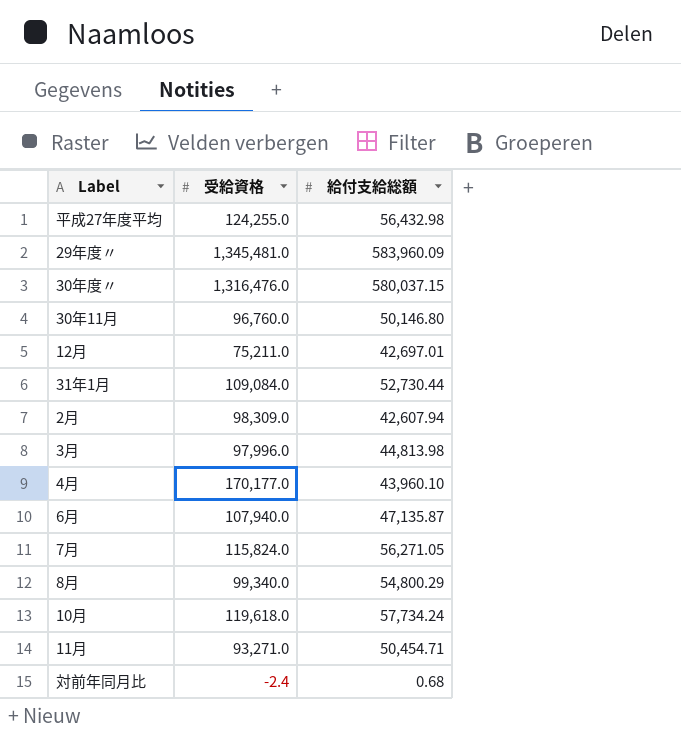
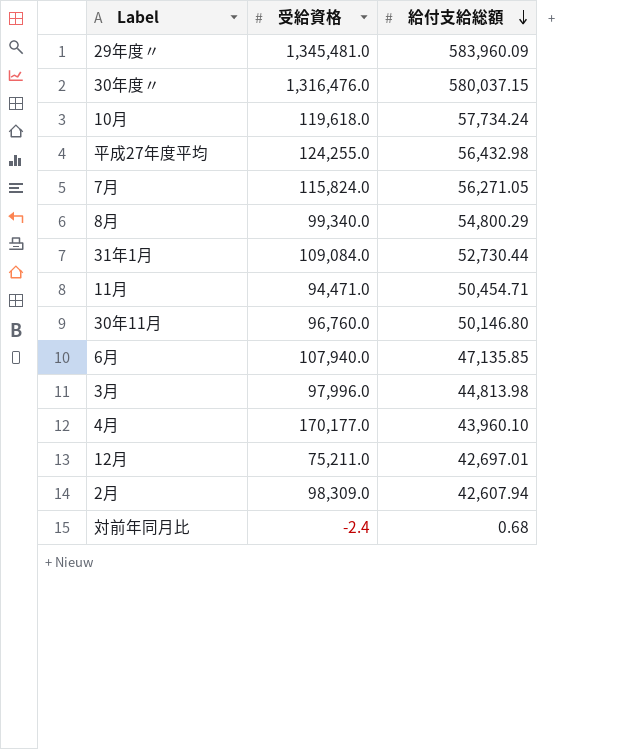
row order: none -> 給付支給総額 descending
11月 | 受給資格: 93,271.0 -> 94,471.0
6月 | 給付支給総額: 47,135.87 -> 47,135.85

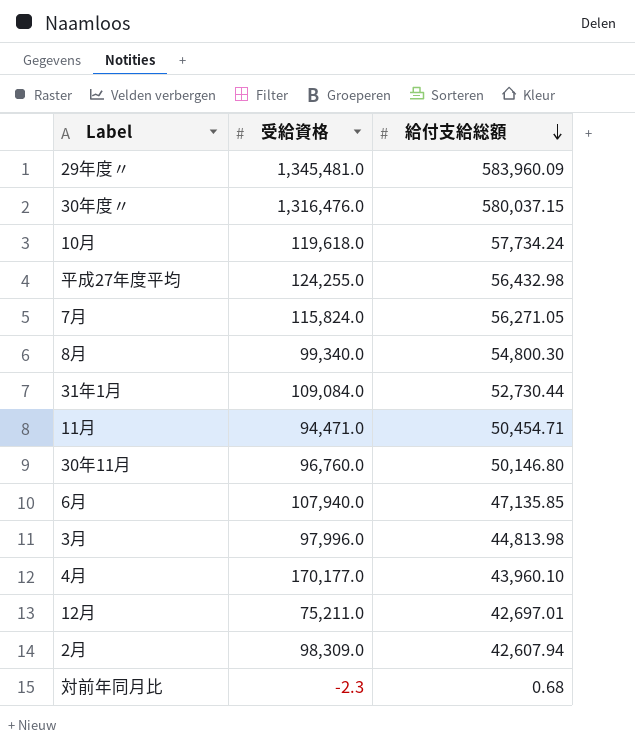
8月 | 給付支給総額: 54,800.29 -> 54,800.30
対前年同月比 | 受給資格: -2.4 -> -2.3

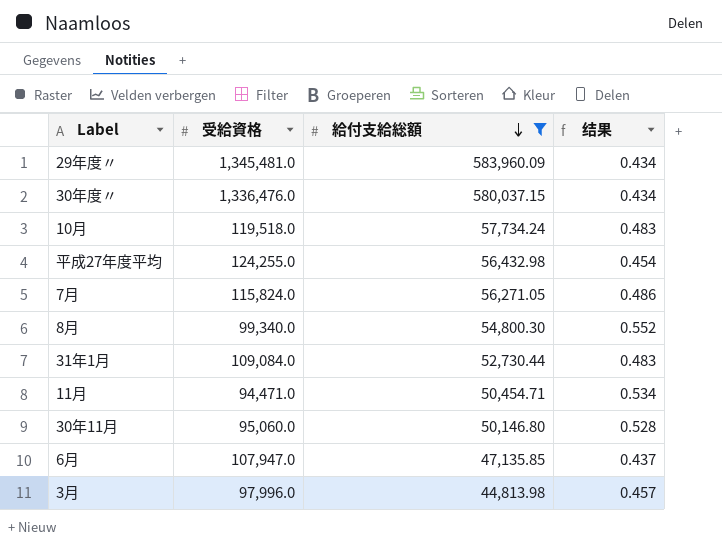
filter: none -> 給付支給総額 >= 44,813.98
column 结果 | formula: none -> [給付支給総額] / [受給資格]
30年度〃 | 受給資格: 1,316,476.0 -> 1,336,476.0
10月 | 受給資格: 119,618.0 -> 119,518.0
30年11月 | 受給資格: 96,760.0 -> 95,060.0
6月 | 受給資格: 107,940.0 -> 107,947.0

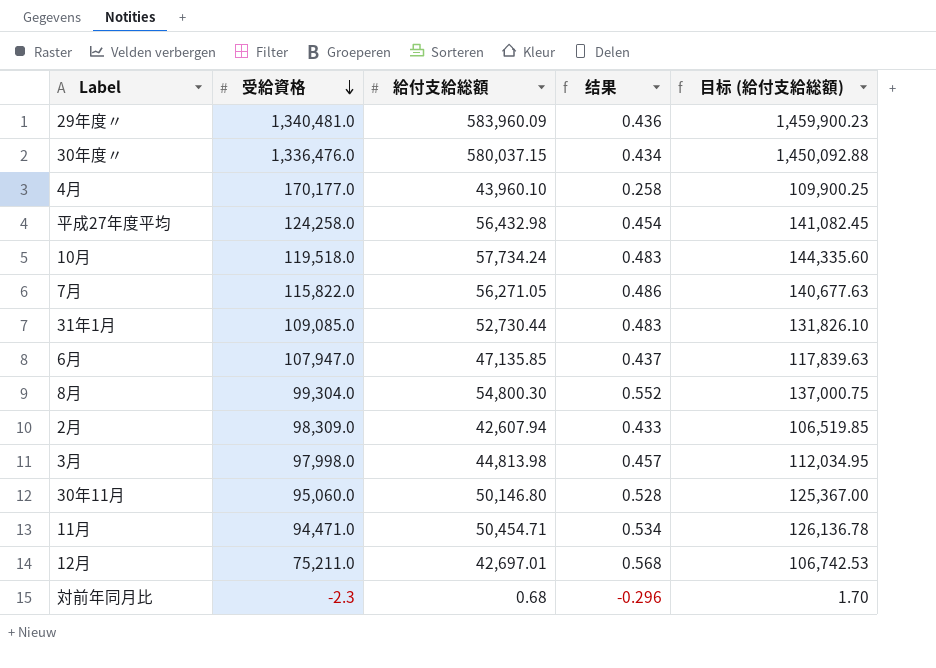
filter: 給付支給総額 >= 44,813.98 -> none
row order: 給付支給総額 descending -> 受給資格 descending
column 目标 (給付支給総額) | formula: none -> [給付支給総額] * 2.5
29年度〃 | 受給資格: 1,345,481.0 -> 1,340,481.0
29年度〃 | 结果: 0.434 -> 0.436
平成27年度平均 | 受給資格: 124,255.0 -> 124,258.0
7月 | 受給資格: 115,824.0 -> 115,822.0
31年1月 | 受給資格: 109,084.0 -> 109,085.0
8月 | 受給資格: 99,340.0 -> 99,304.0
3月 | 受給資格: 97,996.0 -> 97,998.0

